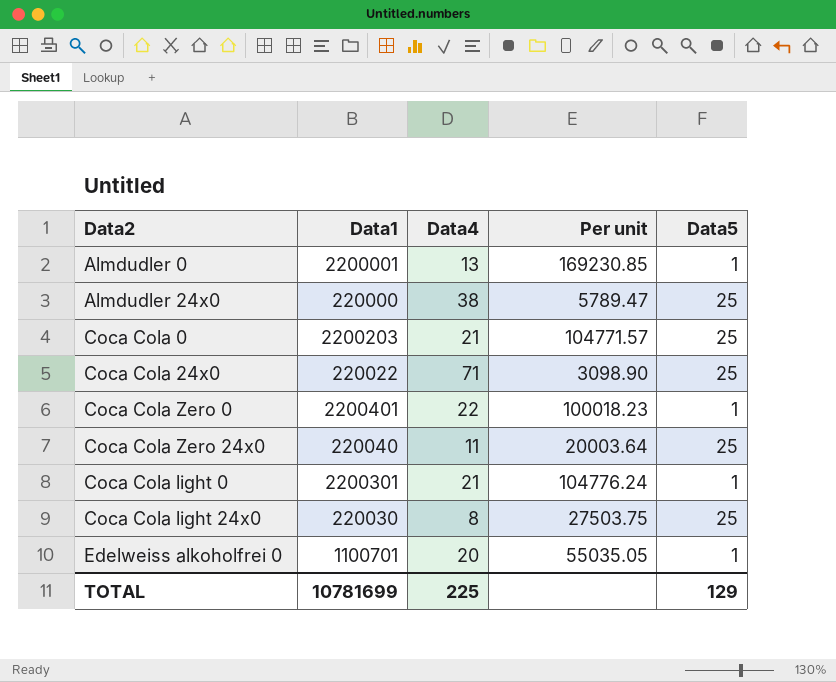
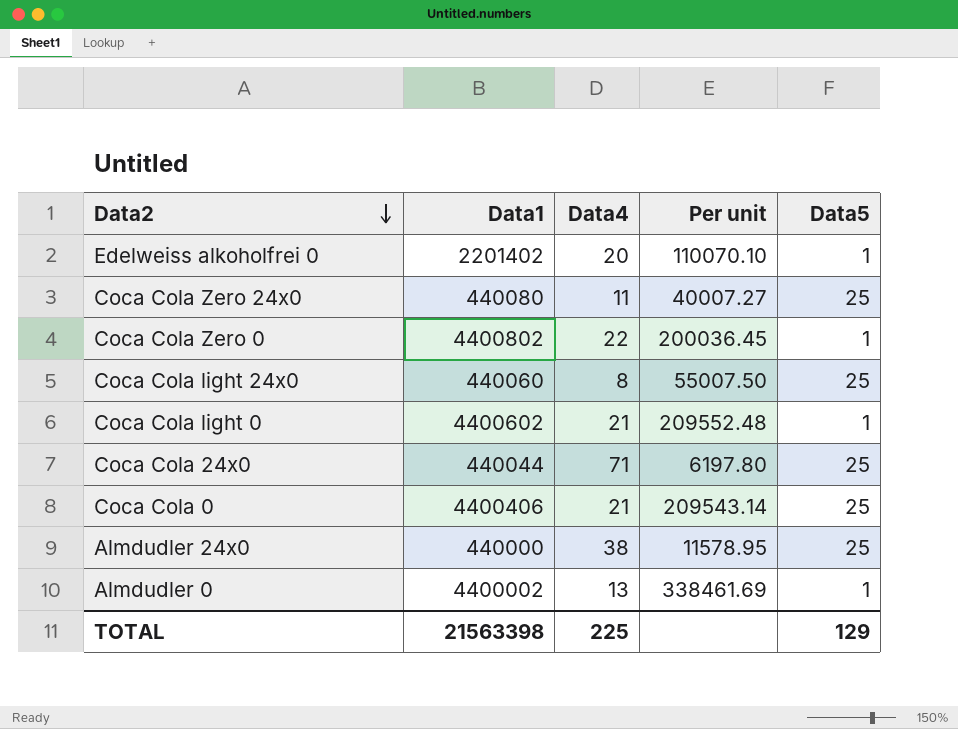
row order: none -> Data2 descending
Edelweiss alkoholfrei 0 | Data1: 1100701 -> 2201402
Edelweiss alkoholfrei 0 | Per unit: 55035.05 -> 110070.10
Coca Cola Zero 24x0 | Data1: 220040 -> 440080
Coca Cola Zero 24x0 | Per unit: 20003.64 -> 40007.27
Coca Cola Zero 0 | Data1: 2200401 -> 4400802
Coca Cola Zero 0 | Per unit: 100018.23 -> 200036.45
Coca Cola light 24x0 | Data1: 220030 -> 440060
Coca Cola light 24x0 | Per unit: 27503.75 -> 55007.50
Coca Cola light 0 | Data1: 2200301 -> 4400602
Coca Cola light 0 | Per unit: 104776.24 -> 209552.48
Coca Cola 24x0 | Data1: 220022 -> 440044
Coca Cola 24x0 | Per unit: 3098.90 -> 6197.80
Coca Cola 0 | Data1: 2200203 -> 4400406
Coca Cola 0 | Per unit: 104771.57 -> 209543.14
Almdudler 24x0 | Data1: 220000 -> 440000
Almdudler 24x0 | Per unit: 5789.47 -> 11578.95
Almdudler 0 | Data1: 2200001 -> 4400002
Almdudler 0 | Per unit: 169230.85 -> 338461.69
TOTAL | Data1: 10781699 -> 21563398

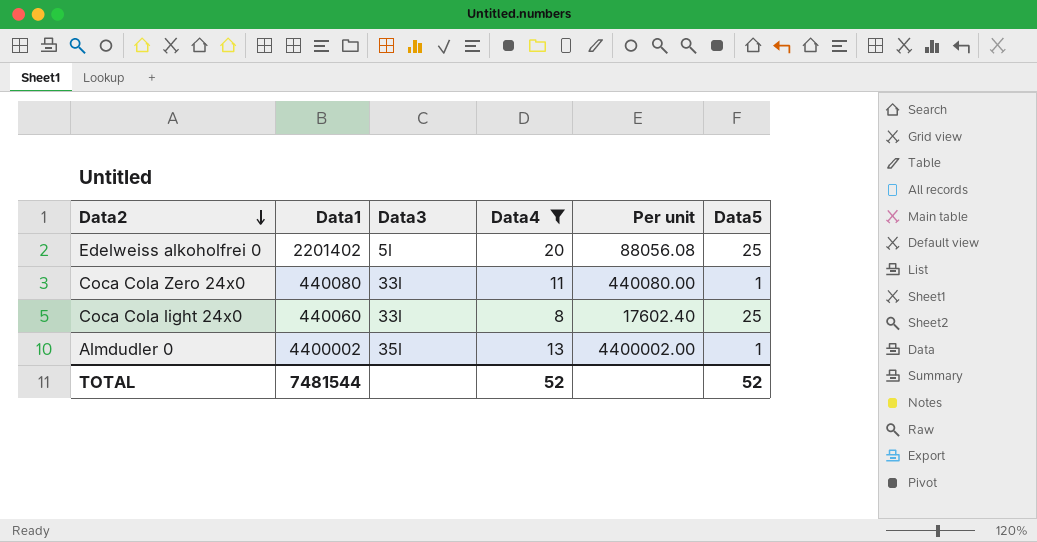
filter: none -> Data4 <= 20
column Data3 | position: none -> 3
column Per unit | formula: [Data1] / [Data4] -> [Data1] / [Data5]
Edelweiss alkoholfrei 0 | Data5: 1 -> 25
Coca Cola Zero 24x0 | Data5: 25 -> 1
TOTAL | Data1: 21563398 -> 7481544
TOTAL | Data4: 225 -> 52
TOTAL | Data5: 129 -> 52

